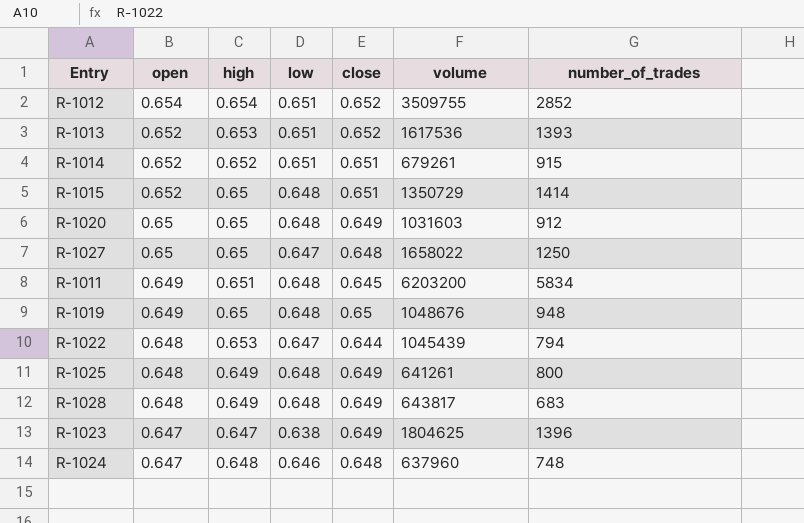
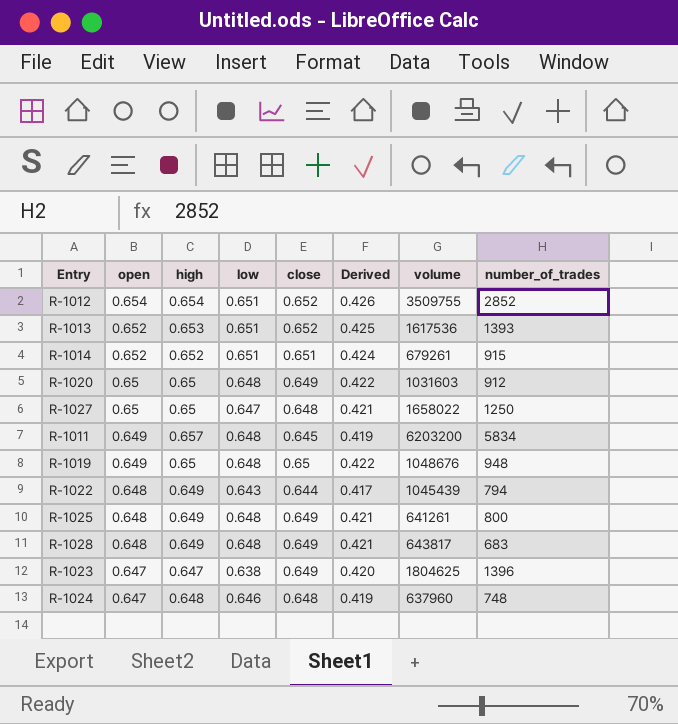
column Derived | formula: none -> [open] * [close]
row R-1015: 0.652 | 0.65 | 0.648 | 0.651 | 1350729 | 1414 -> none
R-1011 | high: 0.651 -> 0.657
R-1022 | high: 0.653 -> 0.649
R-1022 | low: 0.647 -> 0.643

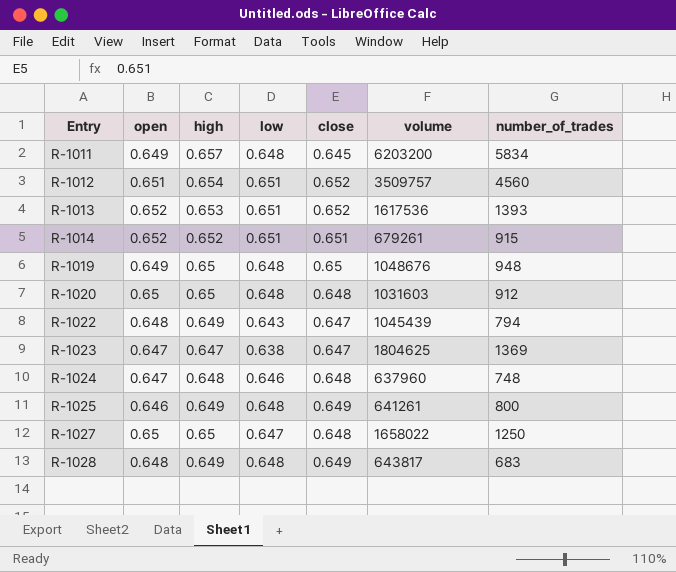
row order: open descending -> Entry ascending
column Derived | formula: [open] * [close] -> none
R-1012 | open: 0.654 -> 0.651
R-1012 | volume: 3509755 -> 3509757
R-1012 | number_of_trades: 2852 -> 4560
R-1020 | close: 0.649 -> 0.648
R-1022 | close: 0.644 -> 0.647
R-1023 | close: 0.649 -> 0.647
R-1023 | number_of_trades: 1396 -> 1369
R-1025 | open: 0.648 -> 0.646

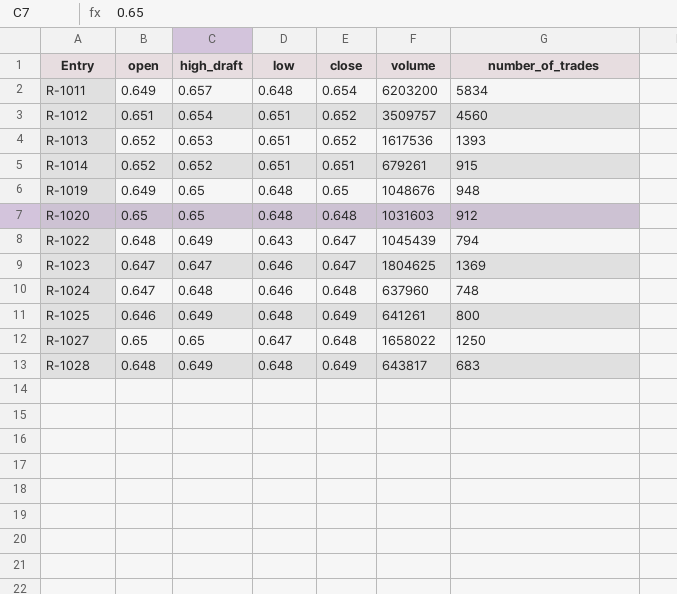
column name: high -> high_draft
R-1011 | close: 0.645 -> 0.654
R-1023 | low: 0.638 -> 0.646

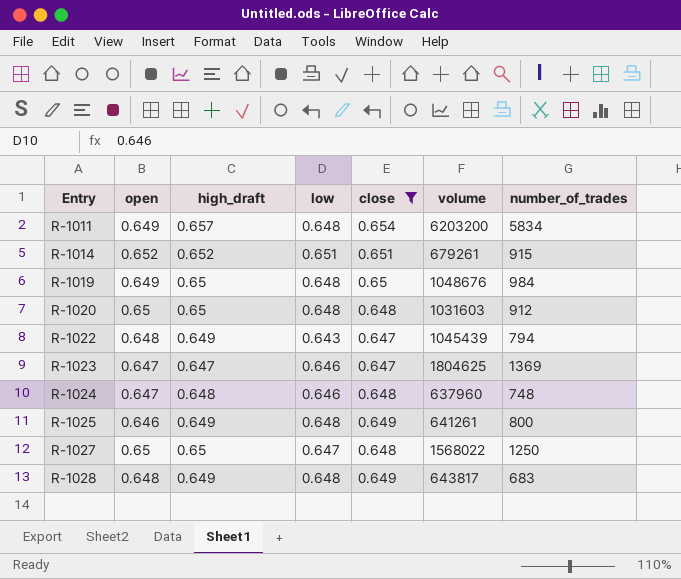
filter: none -> close != 0.652
R-1019 | number_of_trades: 948 -> 984
R-1027 | volume: 1658022 -> 1568022

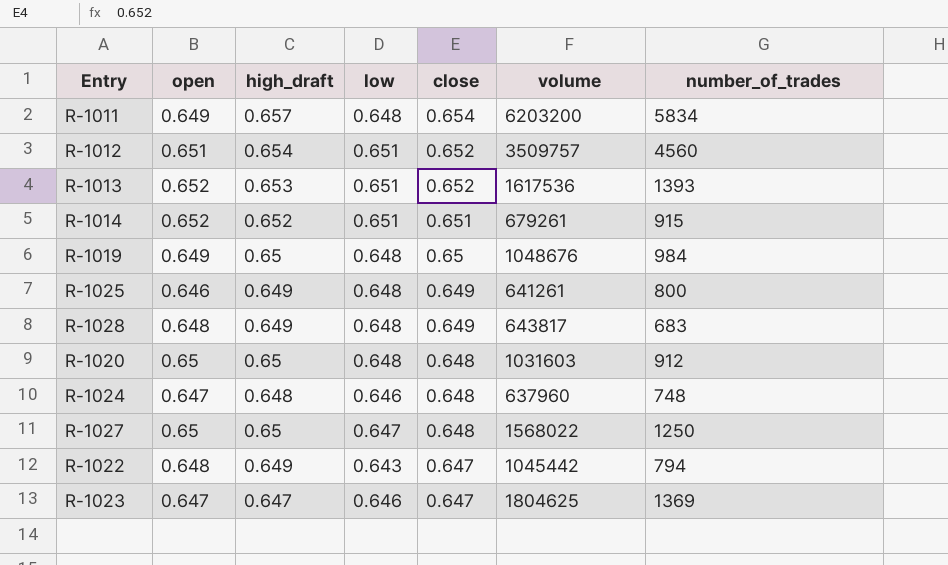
filter: close != 0.652 -> none
row order: Entry ascending -> close descending
R-1022 | volume: 1045439 -> 1045442

